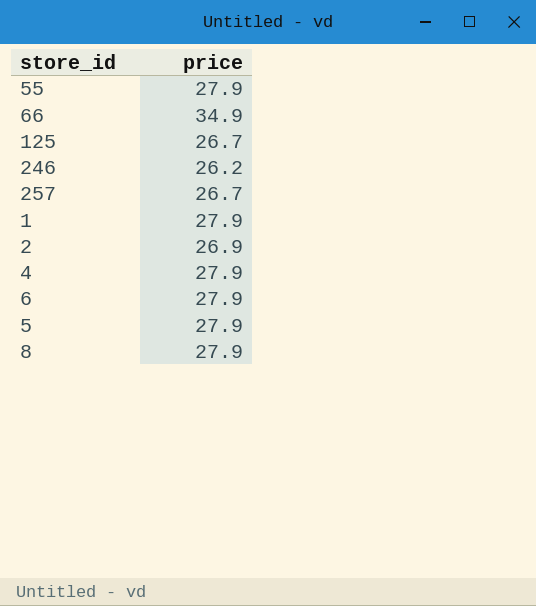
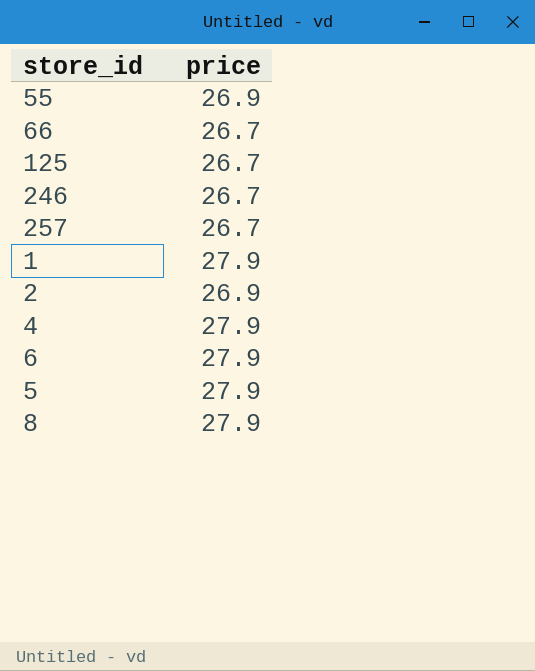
55 | price: 27.9 -> 26.9
66 | price: 34.9 -> 26.7
246 | price: 26.2 -> 26.7

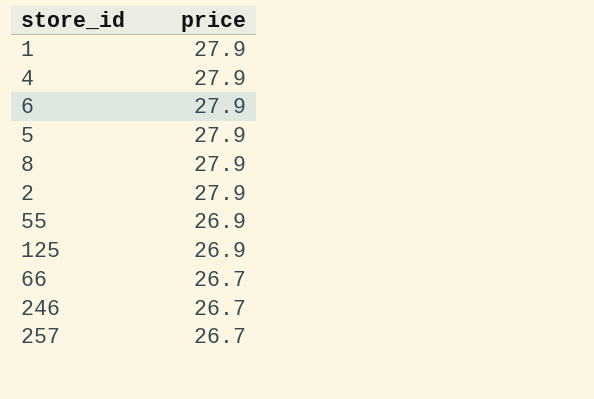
row order: none -> price descending
2 | price: 26.9 -> 27.9
125 | price: 26.7 -> 26.9

